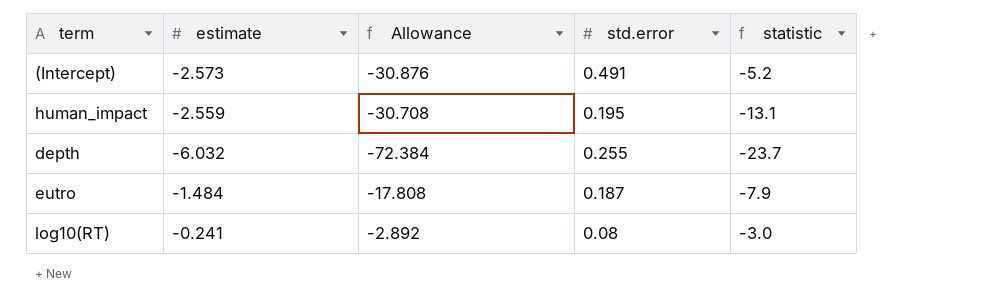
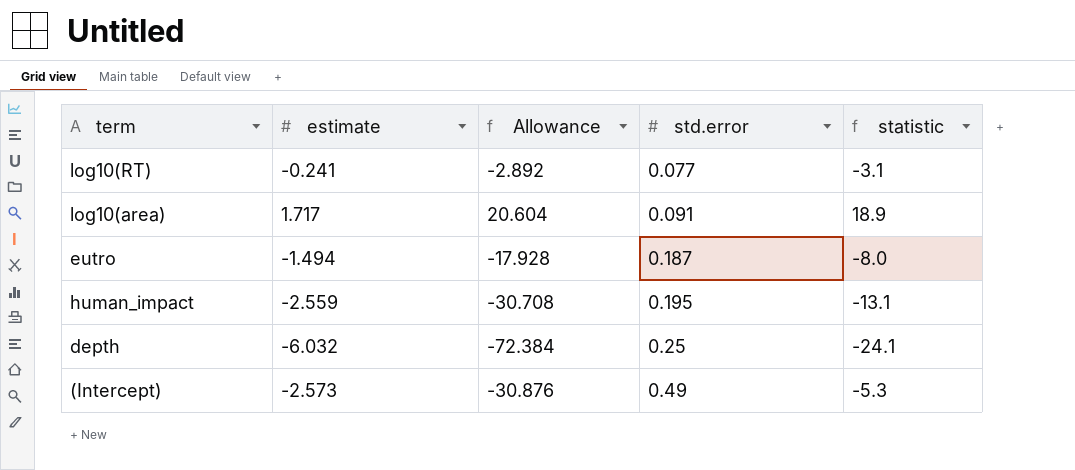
row order: none -> std.error ascending
log10(RT) | std.error: 0.08 -> 0.077
log10(RT) | statistic: -3.0 -> -3.1
row log10(area): none -> 1.717 | 20.604 | 0.091 | 18.9
eutro | estimate: -1.484 -> -1.494
eutro | Allowance: -17.808 -> -17.928
eutro | statistic: -7.9 -> -8.0
depth | std.error: 0.255 -> 0.25
depth | statistic: -23.7 -> -24.1
(Intercept) | std.error: 0.491 -> 0.49
(Intercept) | statistic: -5.2 -> -5.3

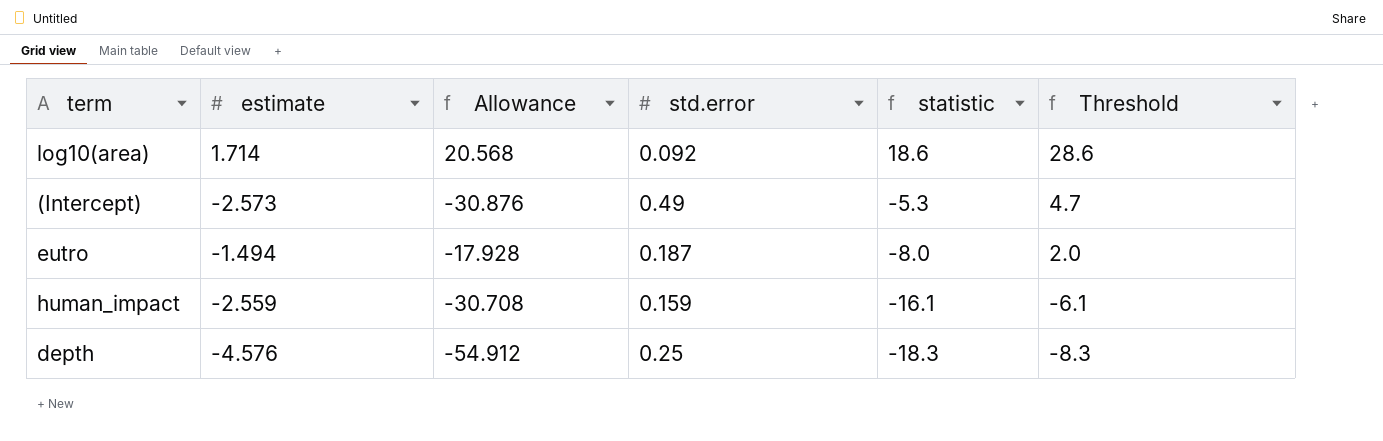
row order: std.error ascending -> statistic descending
column Threshold | formula: none -> [statistic] + 10
row log10(RT): -0.241 | -2.892 | 0.077 | -3.1 -> none
log10(area) | estimate: 1.717 -> 1.714
log10(area) | Allowance: 20.604 -> 20.568
log10(area) | std.error: 0.091 -> 0.092
log10(area) | statistic: 18.9 -> 18.6
human_impact | std.error: 0.195 -> 0.159
human_impact | statistic: -13.1 -> -16.1
depth | estimate: -6.032 -> -4.576
depth | Allowance: -72.384 -> -54.912
depth | statistic: -24.1 -> -18.3

